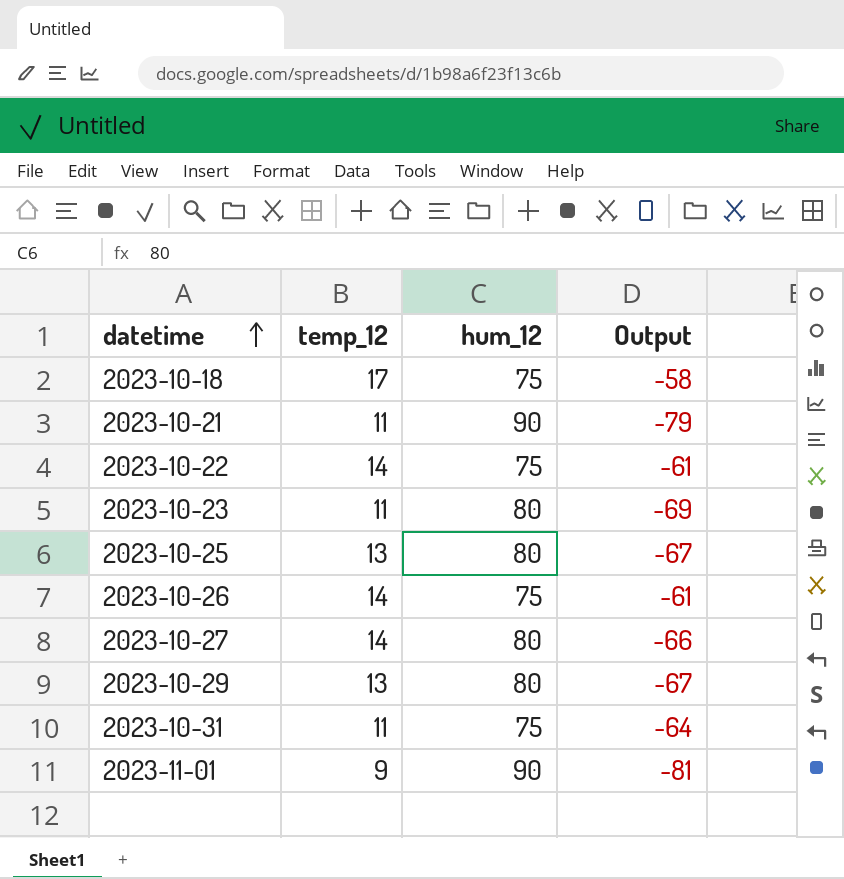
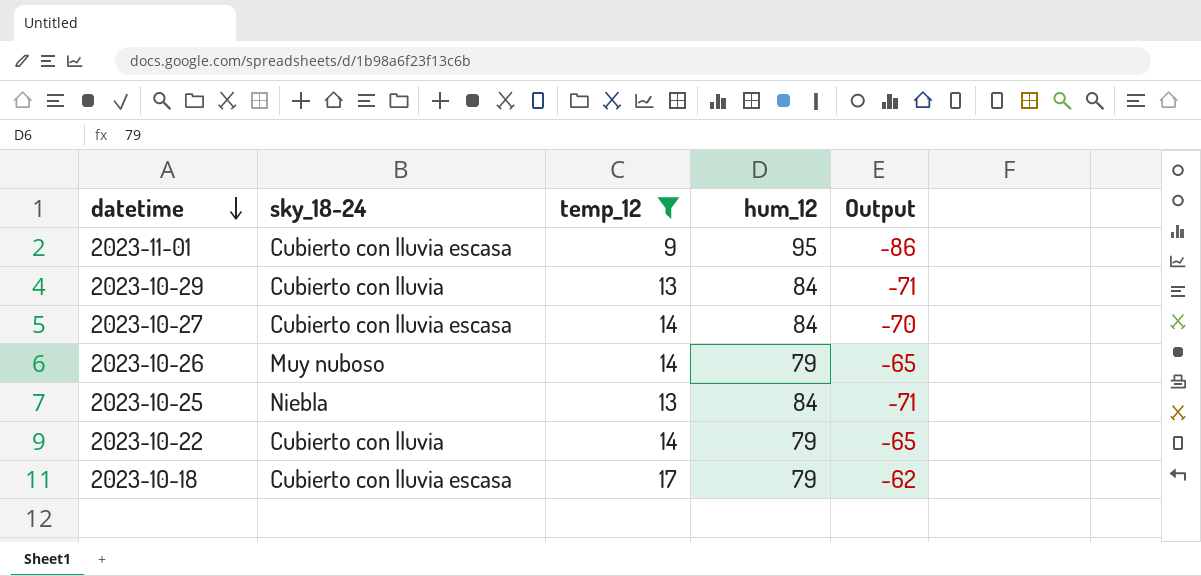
filter: none -> temp_12 != 11
row order: datetime ascending -> datetime descending
column sky_18-24 | position: none -> 2
2023-11-01 | hum_12: 90 -> 95
2023-11-01 | Output: -81 -> -86
2023-10-29 | hum_12: 80 -> 84
2023-10-29 | Output: -67 -> -71
2023-10-27 | hum_12: 80 -> 84
2023-10-27 | Output: -66 -> -70
2023-10-26 | hum_12: 75 -> 79
2023-10-26 | Output: -61 -> -65
2023-10-25 | hum_12: 80 -> 84
2023-10-25 | Output: -67 -> -71
2023-10-22 | hum_12: 75 -> 79
2023-10-22 | Output: -61 -> -65
2023-10-18 | hum_12: 75 -> 79
2023-10-18 | Output: -58 -> -62

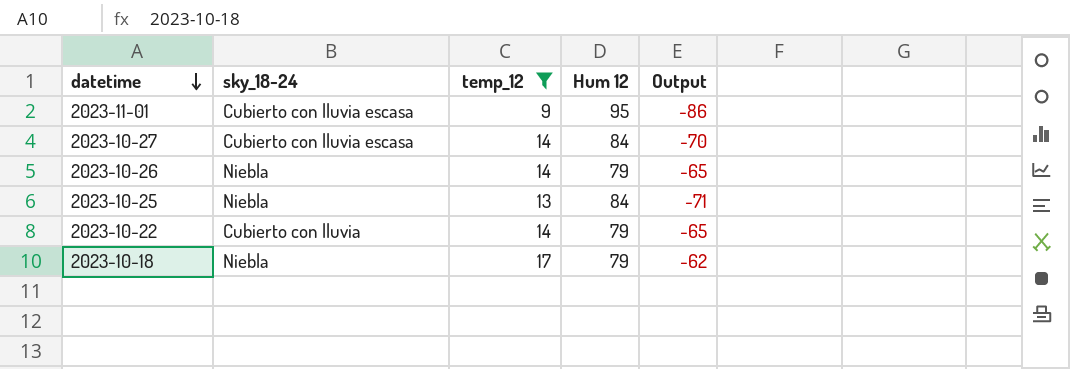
column name: hum_12 -> Hum 12
row 2023-10-29: Cubierto con lluvia | 13 | 84 | -71 -> none
2023-10-26 | sky_18-24: Muy nuboso -> Niebla
2023-10-18 | sky_18-24: Cubierto con lluvia escasa -> Niebla

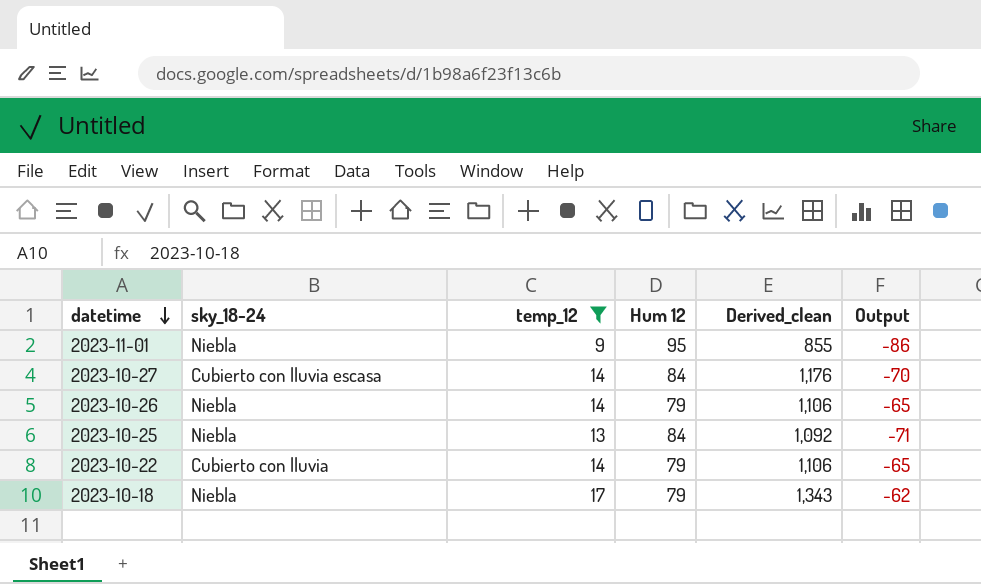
column Derived_clean | formula: none -> [temp_12] * [Hum 12]
2023-11-01 | sky_18-24: Cubierto con lluvia escasa -> Niebla

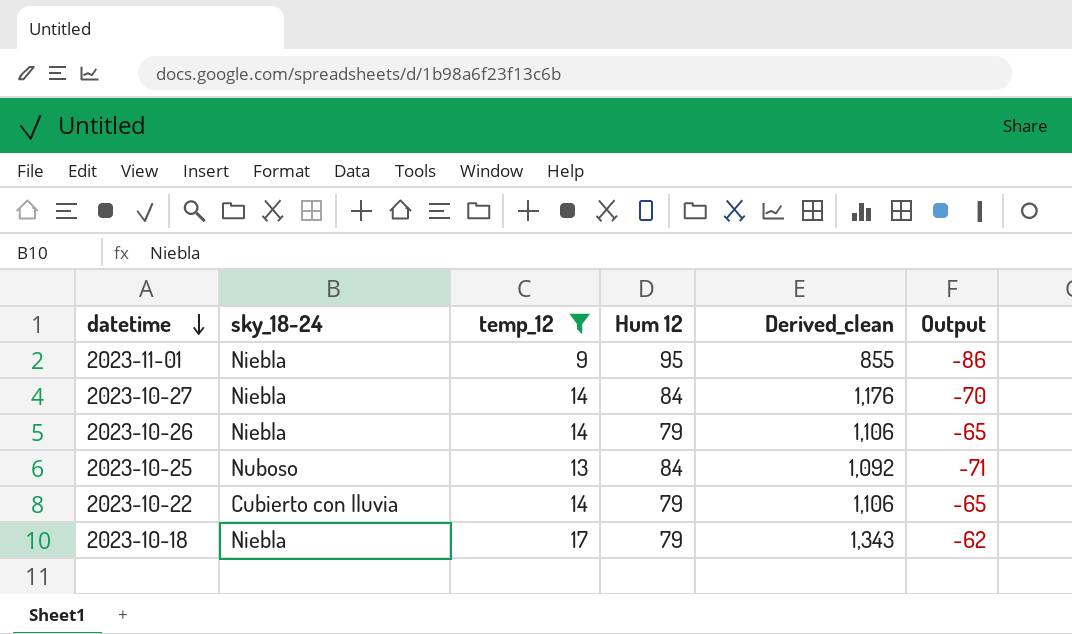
2023-10-27 | sky_18-24: Cubierto con lluvia escasa -> Niebla
2023-10-25 | sky_18-24: Niebla -> Nuboso

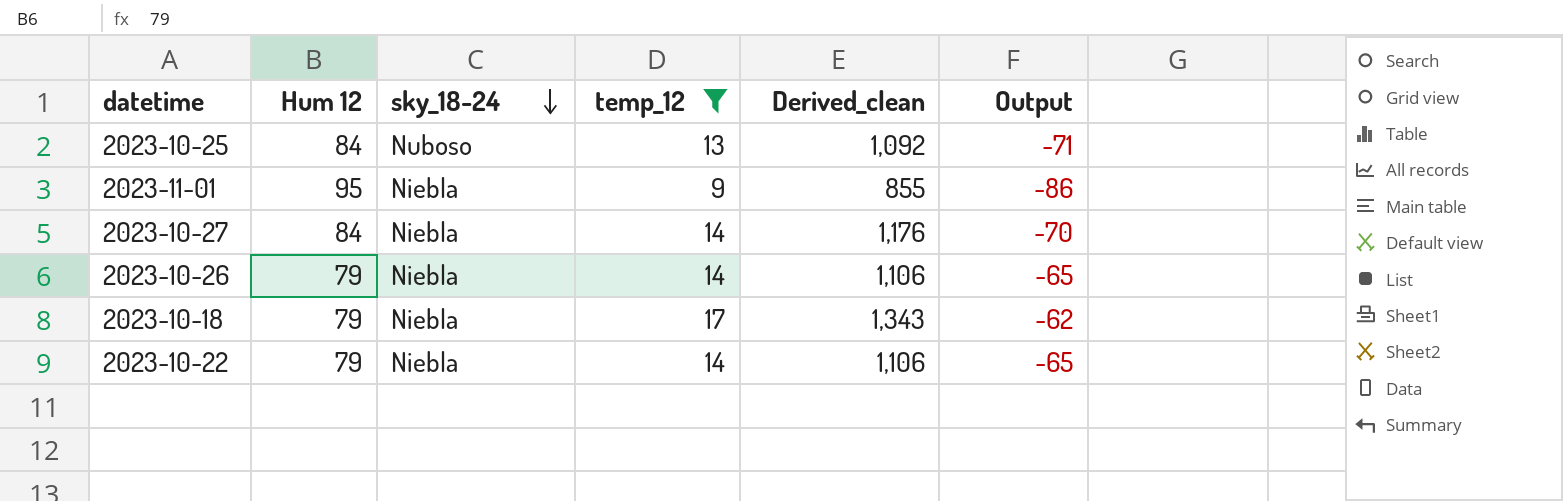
row order: datetime descending -> sky_18-24 descending
column Hum 12 | position: 4 -> 2
2023-10-22 | sky_18-24: Cubierto con lluvia -> Niebla

